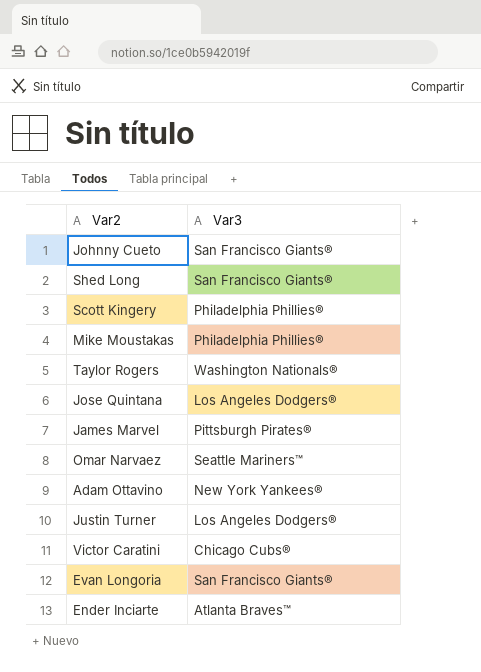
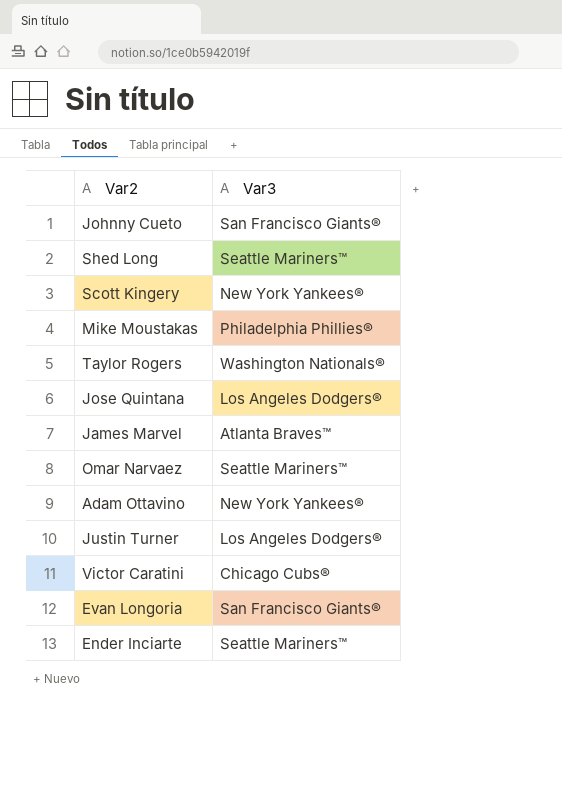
Shed Long | Var3: San Francisco Giants® -> Seattle Mariners™
Scott Kingery | Var3: Philadelphia Phillies® -> New York Yankees®
James Marvel | Var3: Pittsburgh Pirates® -> Atlanta Braves™
Ender Inciarte | Var3: Atlanta Braves™ -> Seattle Mariners™

